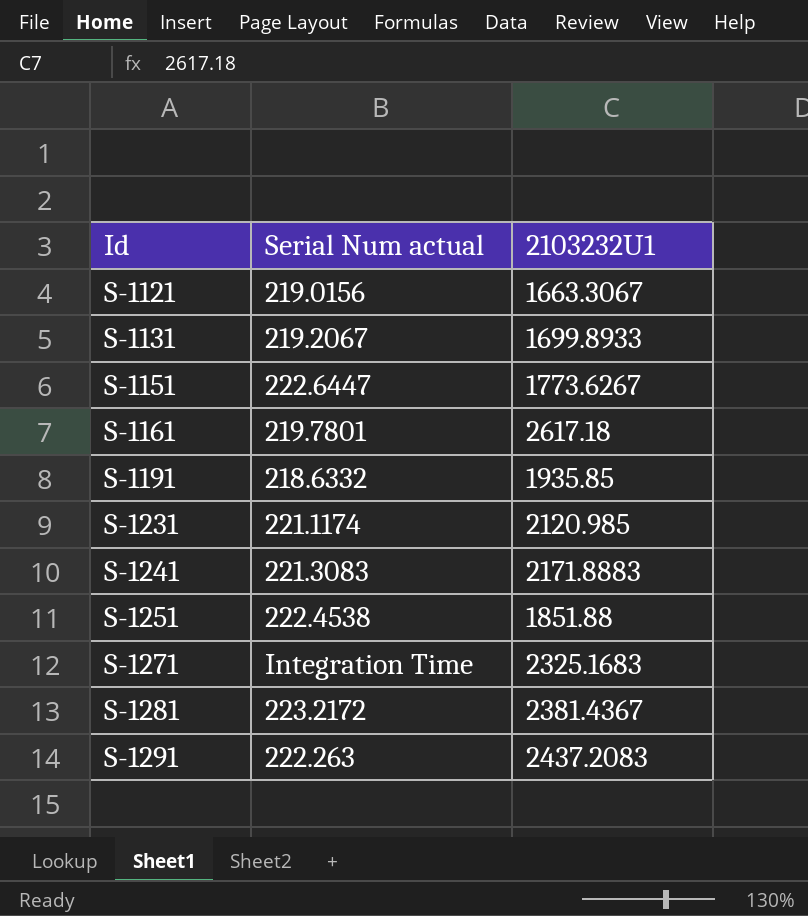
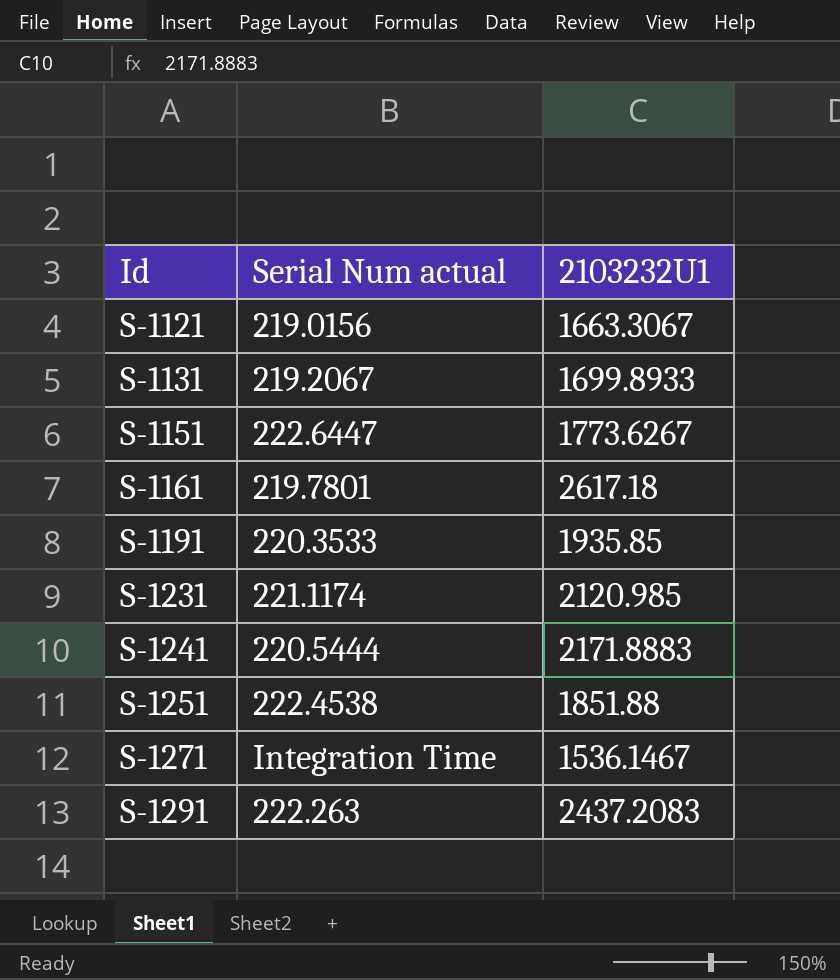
row S-1281: 223.2172 | 2381.4367 -> none
S-1191 | Serial Num actual: 218.6332 -> 220.3533
S-1241 | Serial Num actual: 221.3083 -> 220.5444
S-1271 | 2103232U1: 2325.1683 -> 1536.1467

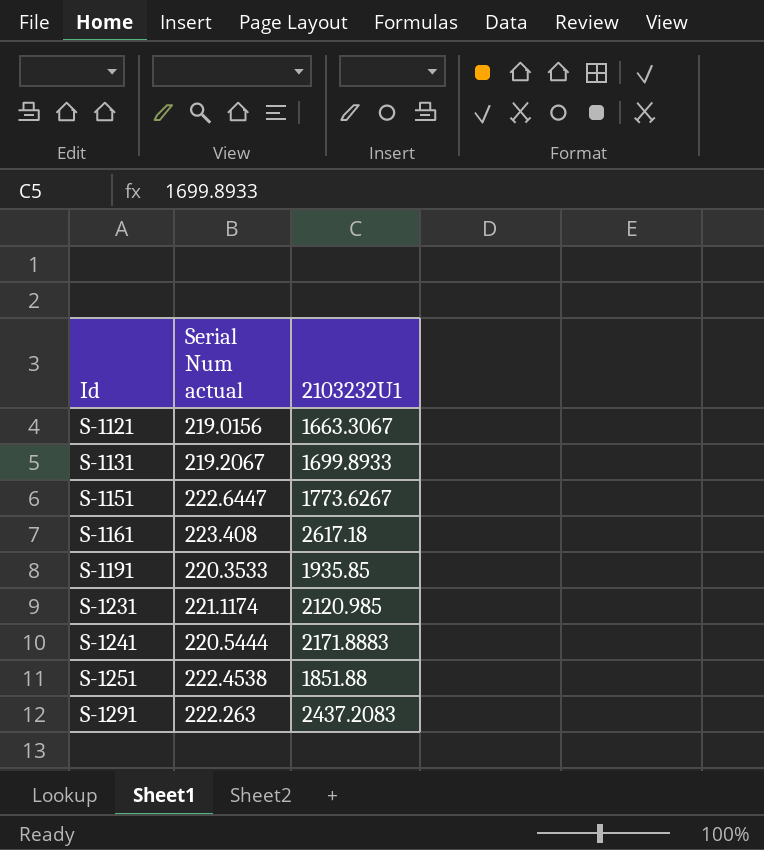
row S-1271: Integration Time | 1536.1467 -> none
S-1161 | Serial Num actual: 219.7801 -> 223.408

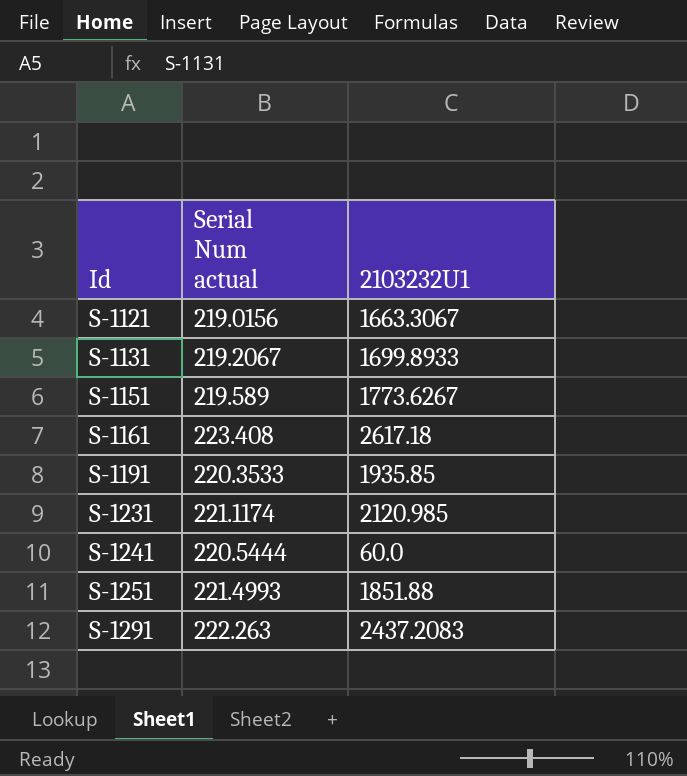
S-1151 | Serial Num actual: 222.6447 -> 219.589
S-1241 | 2103232U1: 2171.8883 -> 60.0
S-1251 | Serial Num actual: 222.4538 -> 221.4993

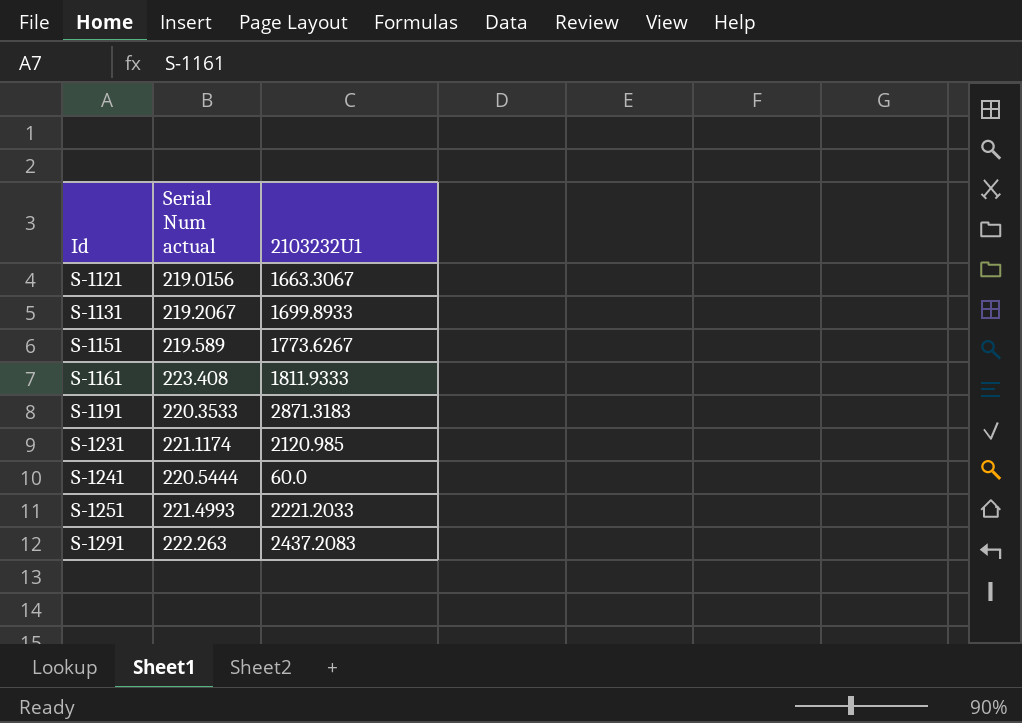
S-1161 | 2103232U1: 2617.18 -> 1811.9333
S-1191 | 2103232U1: 1935.85 -> 2871.3183
S-1251 | 2103232U1: 1851.88 -> 2221.2033

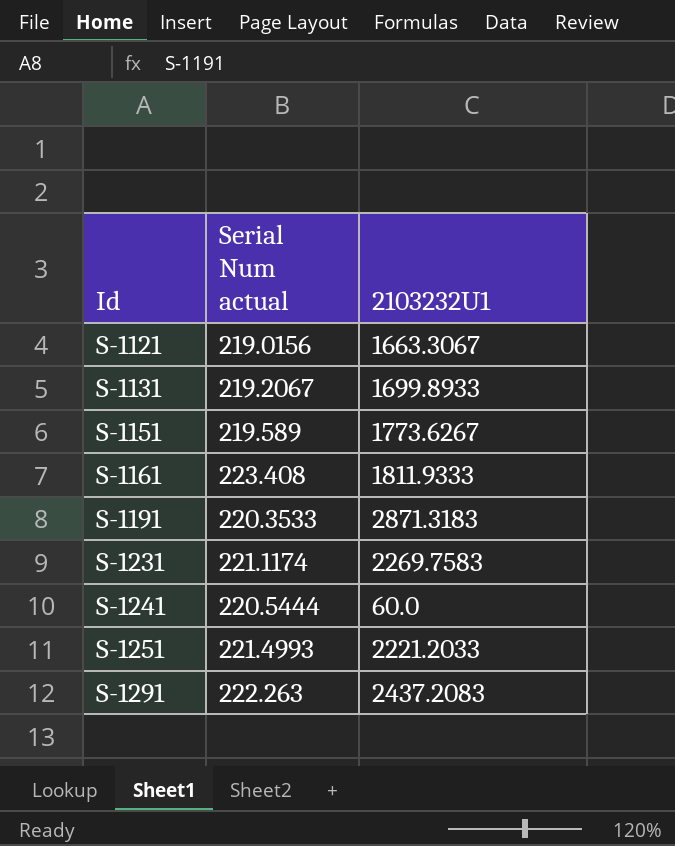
S-1231 | 2103232U1: 2120.985 -> 2269.7583

